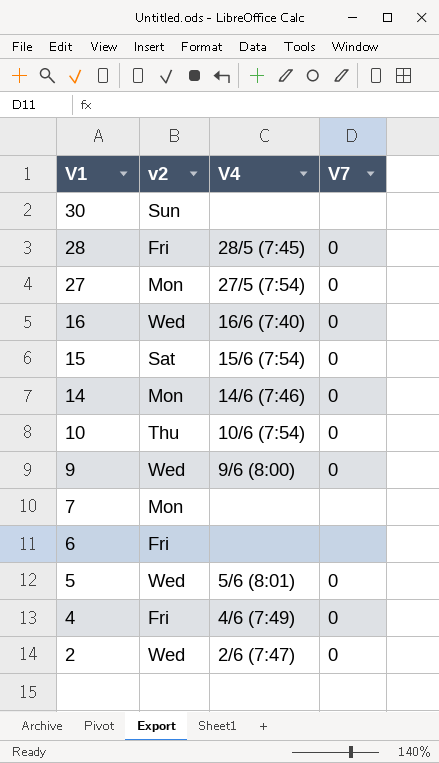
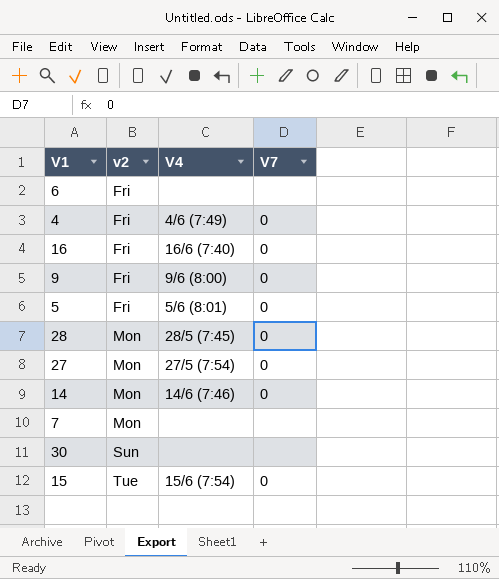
row order: V1 descending -> v2 ascending
row 10: Thu | 10/6 (7:54) | 0 -> none
row 2: Wed | 2/6 (7:47) | 0 -> none
16 | v2: Wed -> Fri
9 | v2: Wed -> Fri
5 | v2: Wed -> Fri
28 | v2: Fri -> Mon
15 | v2: Sat -> Tue

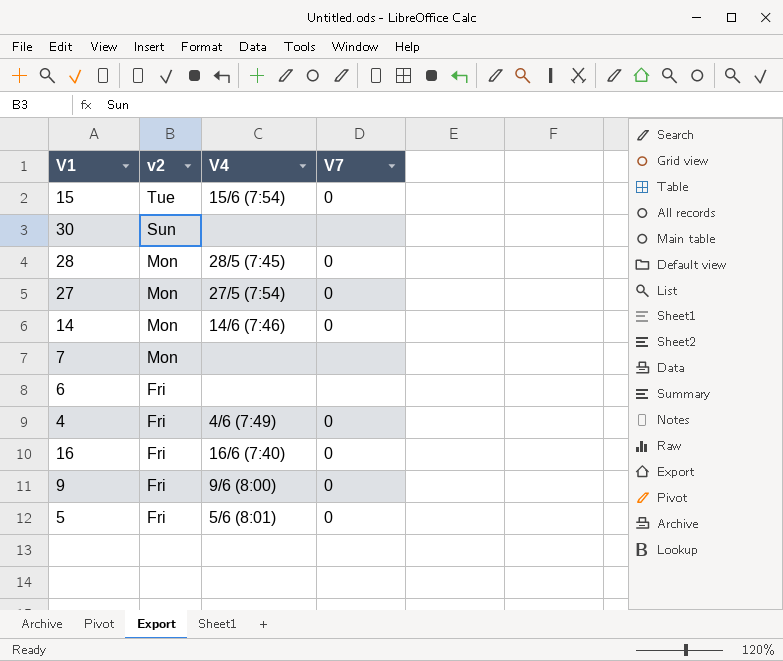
row order: v2 ascending -> v2 descending

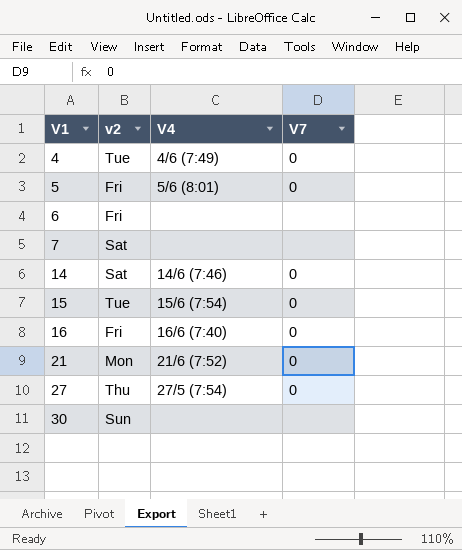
row order: v2 descending -> V1 ascending
row 28: Mon | 28/5 (7:45) | 0 -> none
row 9: Fri | 9/6 (8:00) | 0 -> none
4 | v2: Fri -> Tue
7 | v2: Mon -> Sat
14 | v2: Mon -> Sat
row 21: none -> Mon | 21/6 (7:52) | 0
27 | v2: Mon -> Thu

